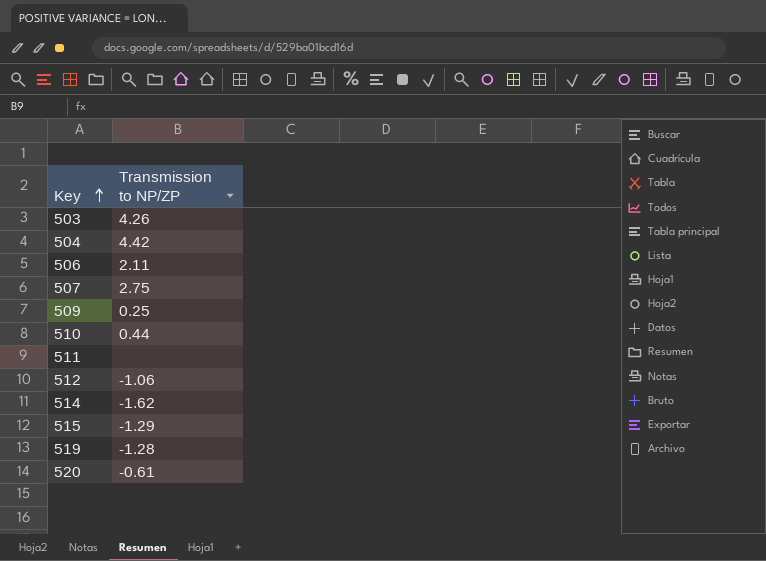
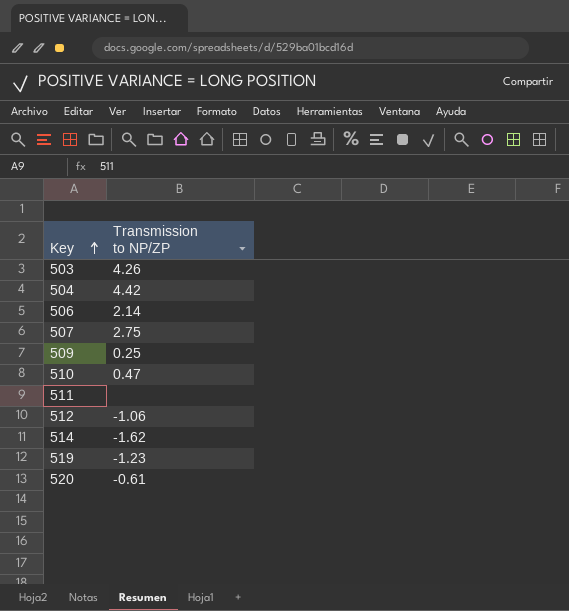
row 515: -1.29 -> none
506 | Transmission to NP/ZP: 2.11 -> 2.14
510 | Transmission to NP/ZP: 0.44 -> 0.47
519 | Transmission to NP/ZP: -1.28 -> -1.23

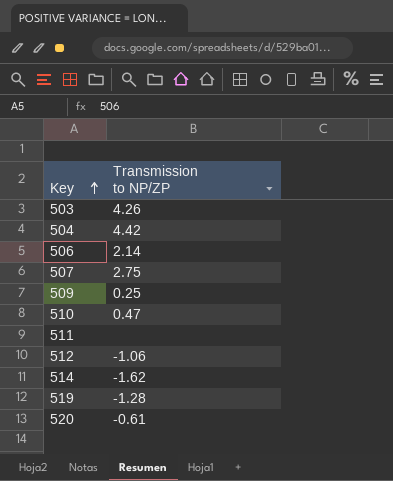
519 | Transmission to NP/ZP: -1.23 -> -1.28

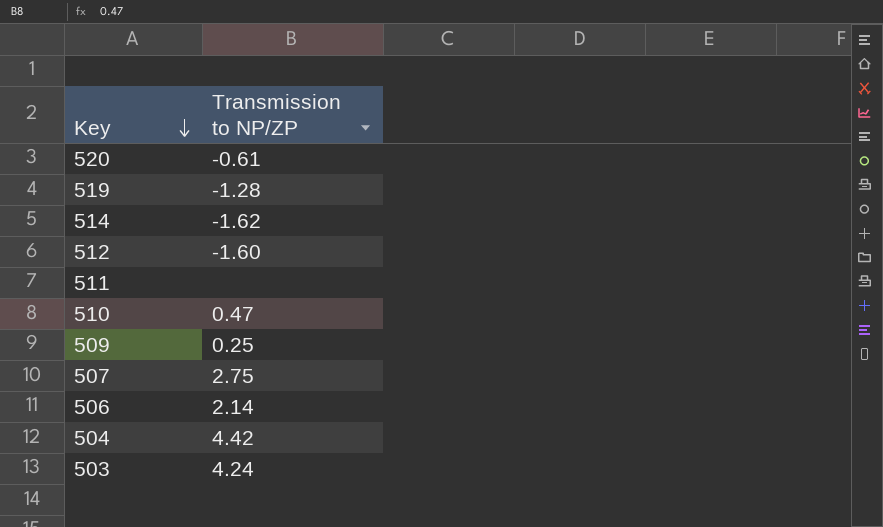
row order: Key ascending -> Key descending
512 | Transmission to NP/ZP: -1.06 -> -1.60
503 | Transmission to NP/ZP: 4.26 -> 4.24

